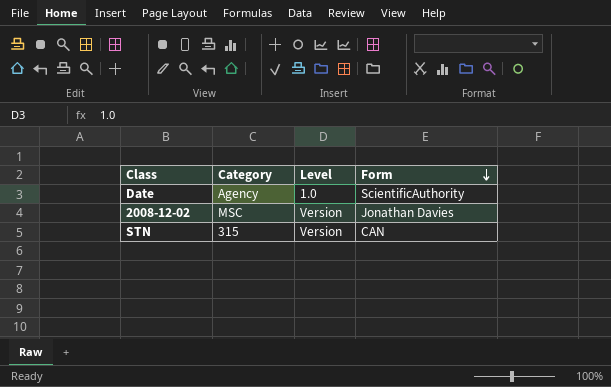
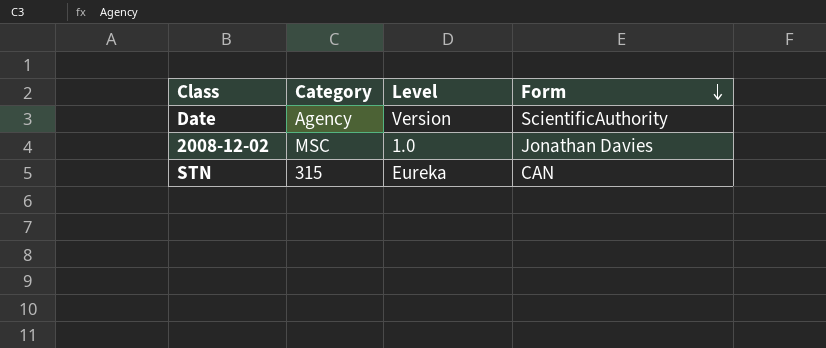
Date | Level: 1.0 -> Version
2008-12-02 | Level: Version -> 1.0
STN | Level: Version -> Eureka

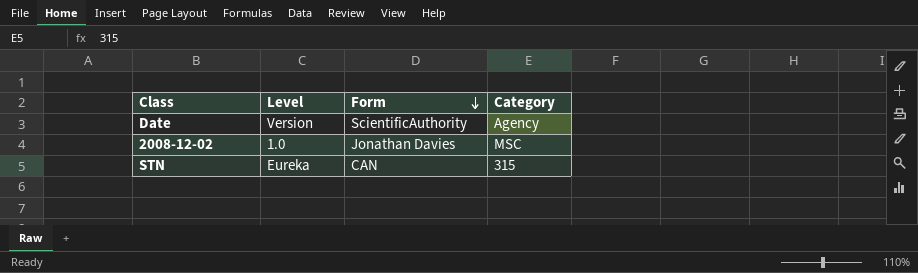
column Category | position: 2 -> 4

